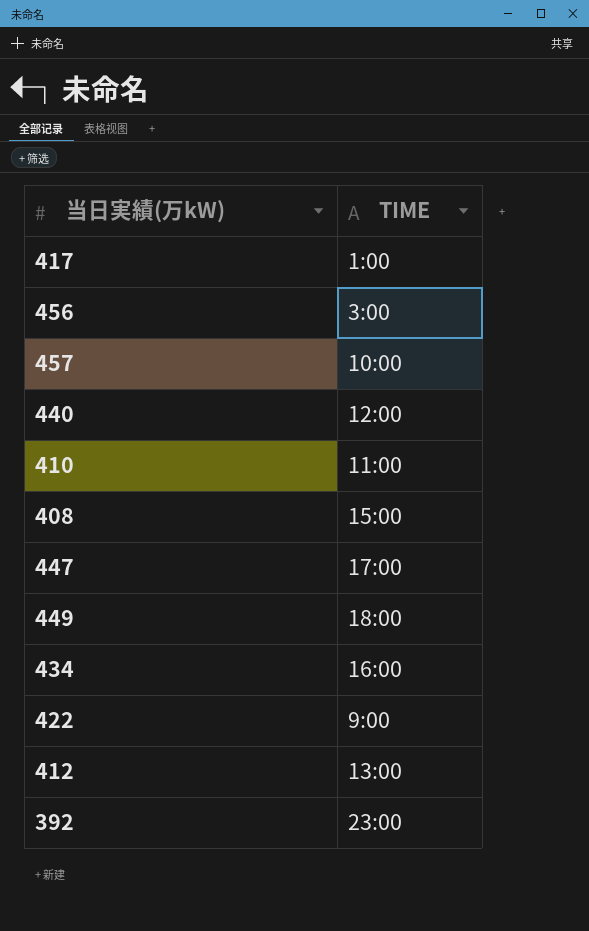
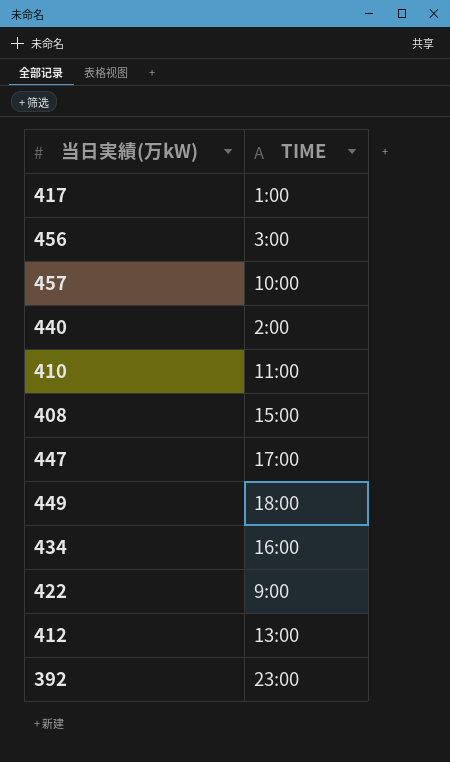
440 | TIME: 12:00 -> 2:00

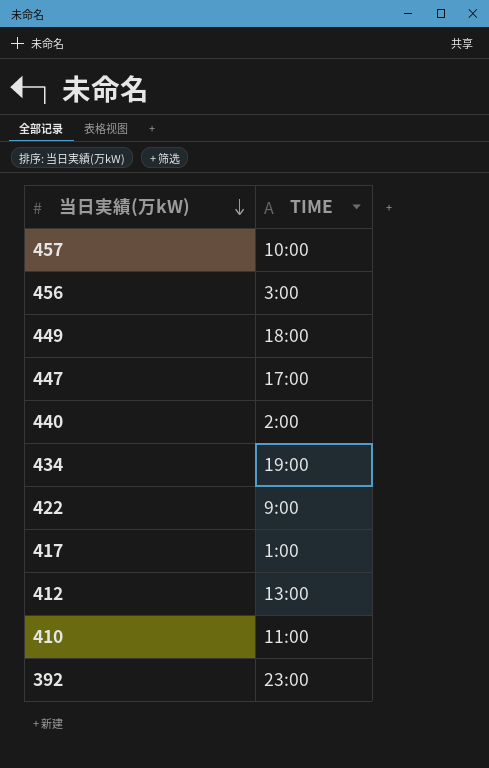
row order: none -> 当日実績(万kW) descending
row 408: 15:00 -> none
434 | TIME: 16:00 -> 19:00

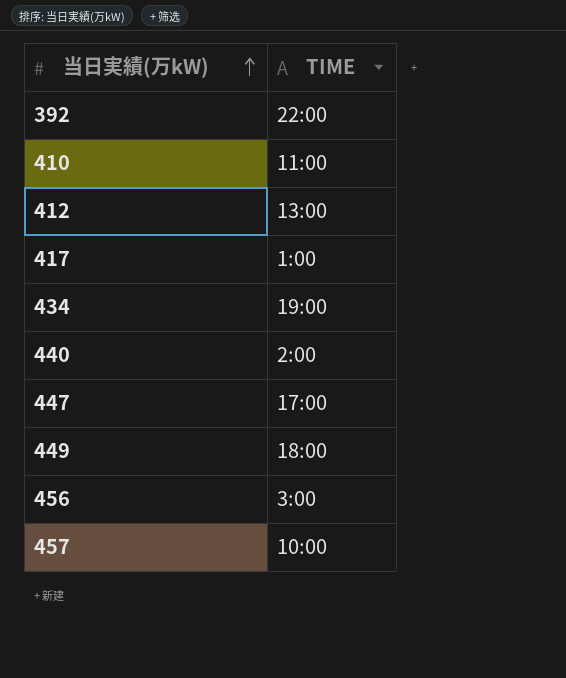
row order: 当日実績(万kW) descending -> 当日実績(万kW) ascending
row 422: 9:00 -> none
392 | TIME: 23:00 -> 22:00

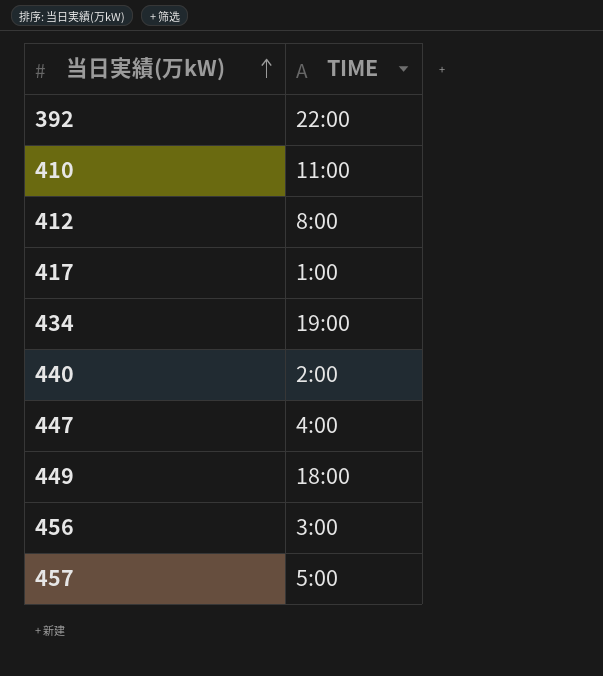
412 | TIME: 13:00 -> 8:00
447 | TIME: 17:00 -> 4:00
457 | TIME: 10:00 -> 5:00

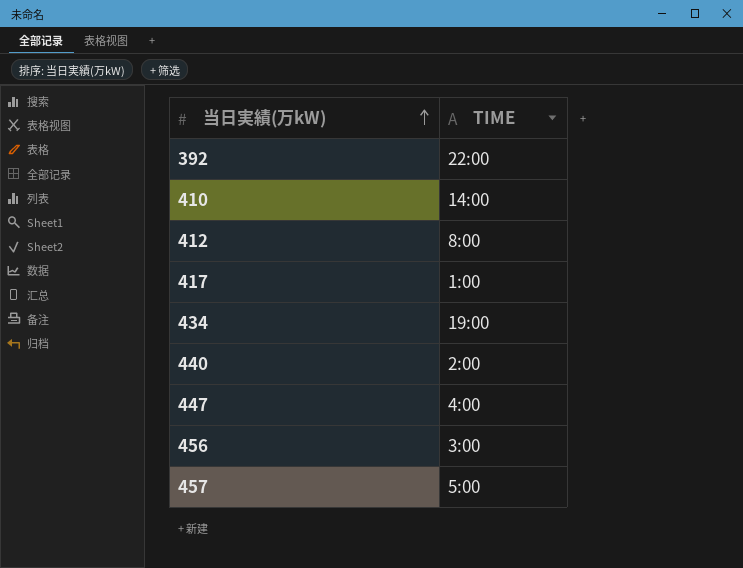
row 449: 18:00 -> none
410 | TIME: 11:00 -> 14:00

